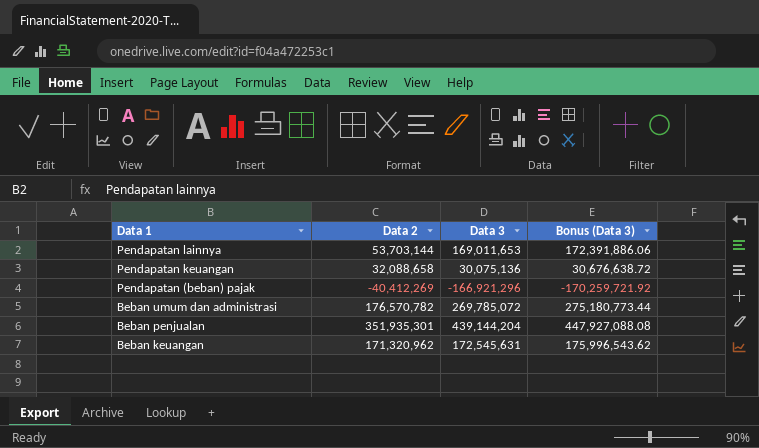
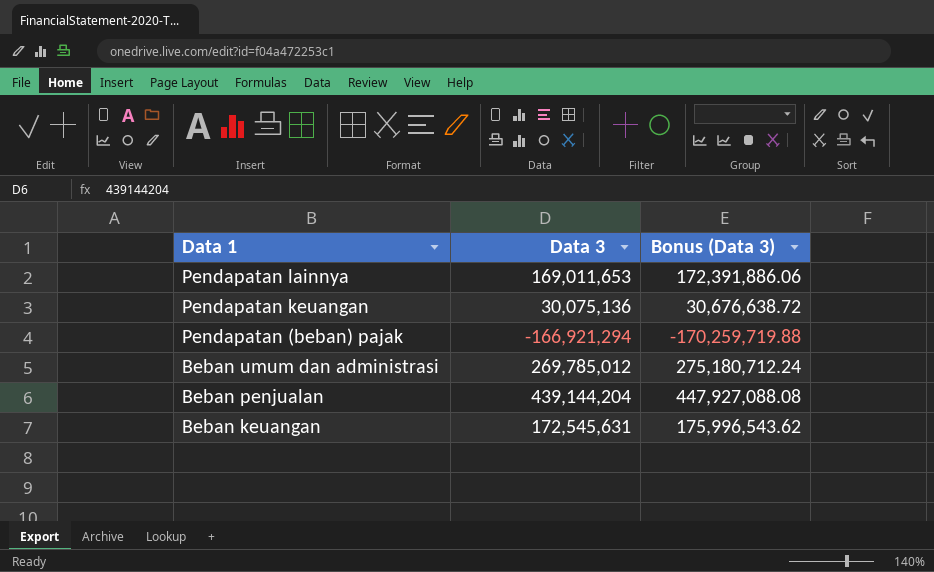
column Data 2 | position: 2 -> none
Pendapatan (beban) pajak | Data 3: -166,921,296 -> -166,921,294
Pendapatan (beban) pajak | Bonus (Data 3): -170,259,721.92 -> -170,259,719.88
Beban umum dan administrasi | Data 3: 269,785,072 -> 269,785,012
Beban umum dan administrasi | Bonus (Data 3): 275,180,773.44 -> 275,180,712.24

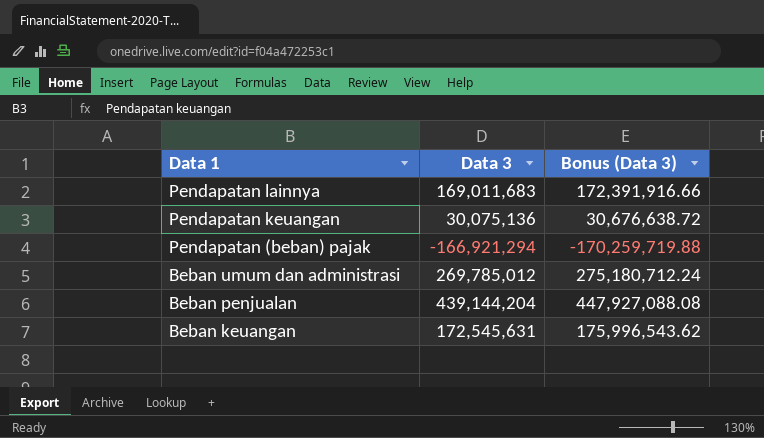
Pendapatan lainnya | Data 3: 169,011,653 -> 169,011,683
Pendapatan lainnya | Bonus (Data 3): 172,391,886.06 -> 172,391,916.66

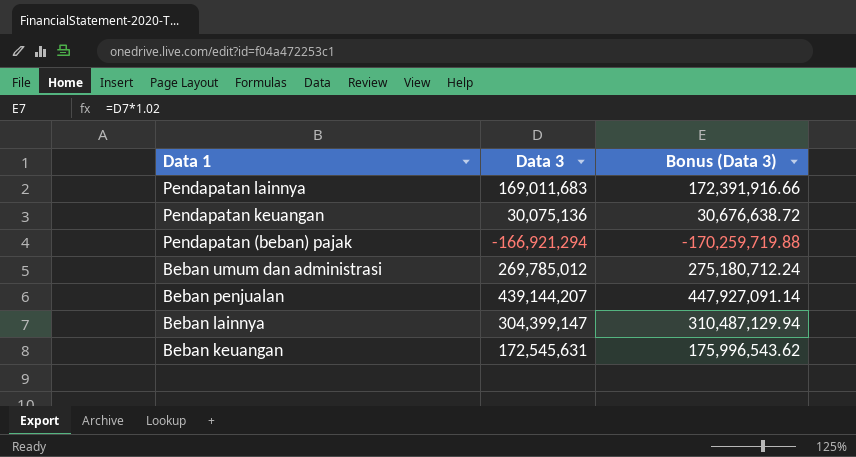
Beban penjualan | Data 3: 439,144,204 -> 439,144,207
Beban penjualan | Bonus (Data 3): 447,927,088.08 -> 447,927,091.14
row Beban lainnya: none -> 304,399,147 | 310,487,129.94

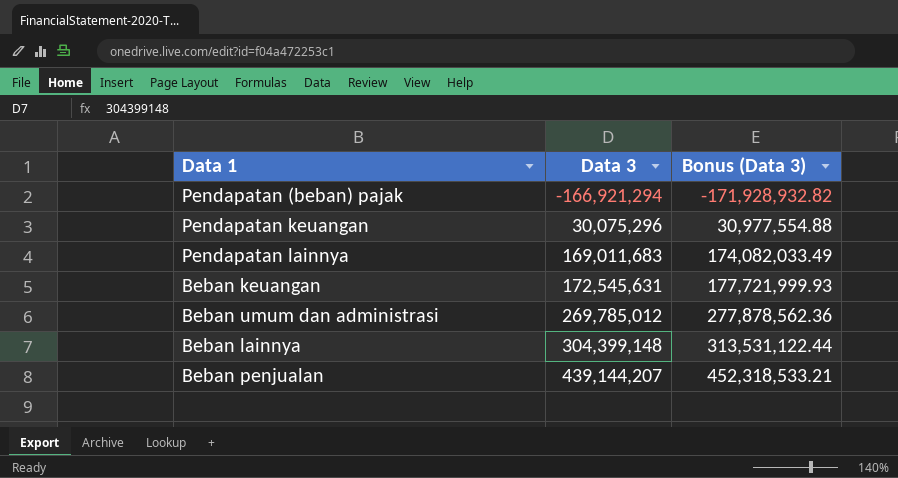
row order: Data 1 descending -> Data 3 ascending
column Bonus (Data 3) | formula: [Data 3] * 1.02 -> [Data 3] * 1.03
Pendapatan keuangan | Data 3: 30,075,136 -> 30,075,296
Beban lainnya | Data 3: 304,399,147 -> 304,399,148

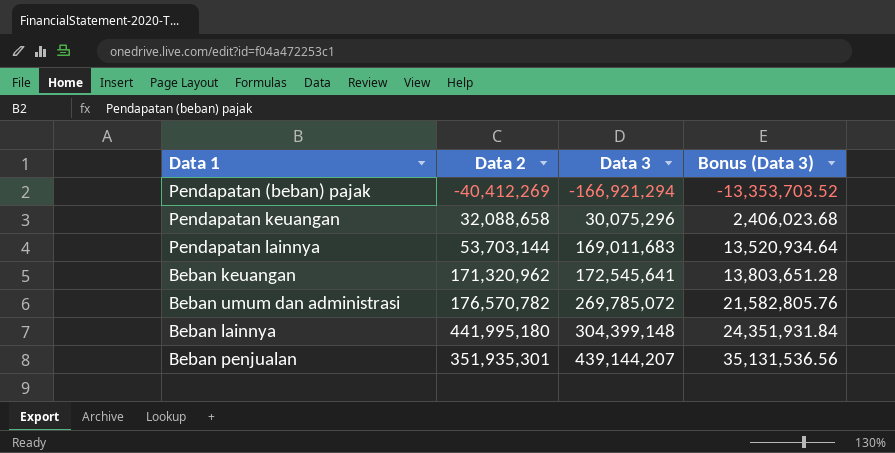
column Data 2 | position: none -> 2
column Bonus (Data 3) | formula: [Data 3] * 1.03 -> [Data 3] * 0.08
Beban keuangan | Data 3: 172,545,631 -> 172,545,641
Beban umum dan administrasi | Data 3: 269,785,012 -> 269,785,072

